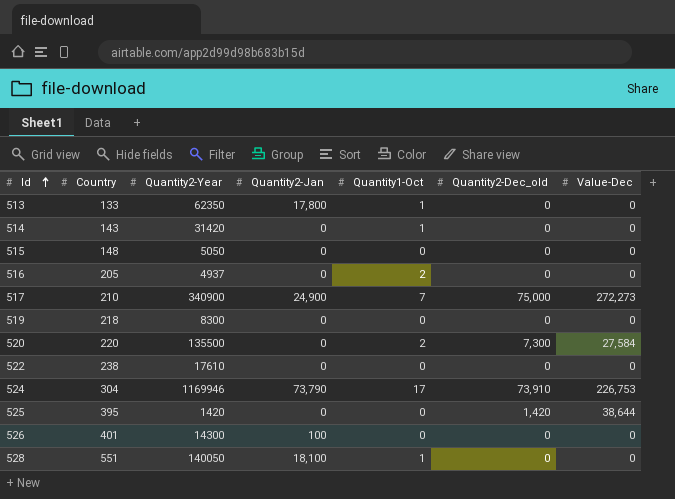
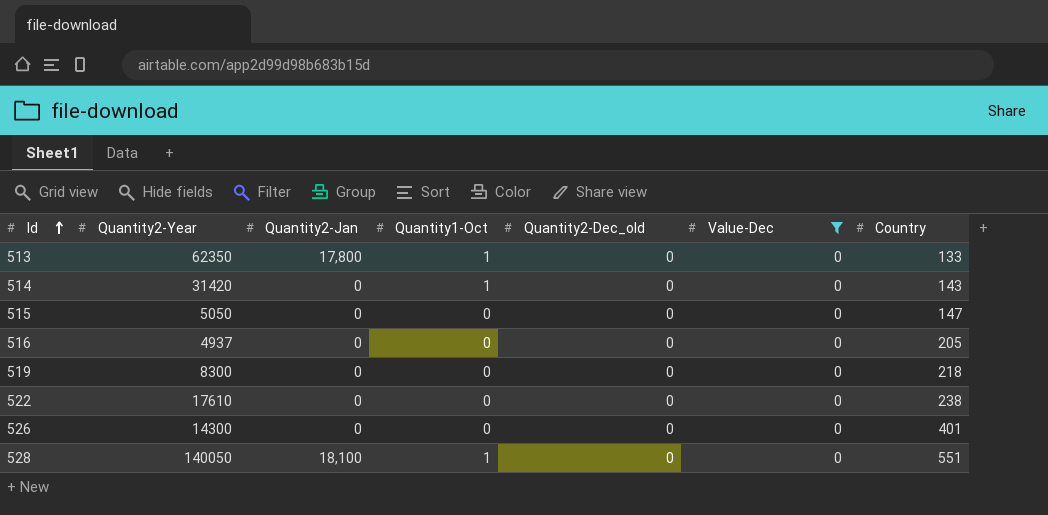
filter: none -> Value-Dec = 0
column Country | position: 2 -> 7
515 | Country: 148 -> 147
516 | Quantity1-Oct: 2 -> 0
526 | Quantity2-Jan: 100 -> 0

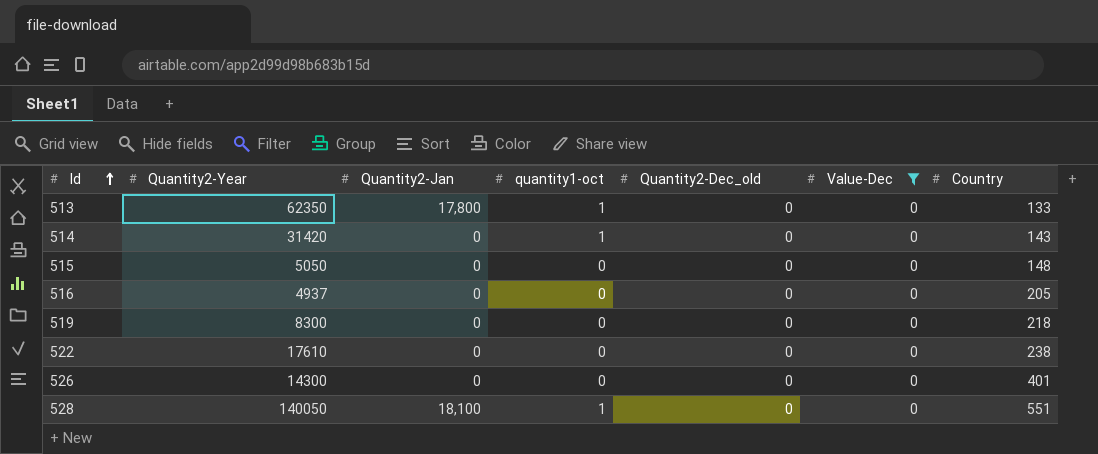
column name: Quantity1-Oct -> quantity1-oct
515 | Country: 147 -> 148

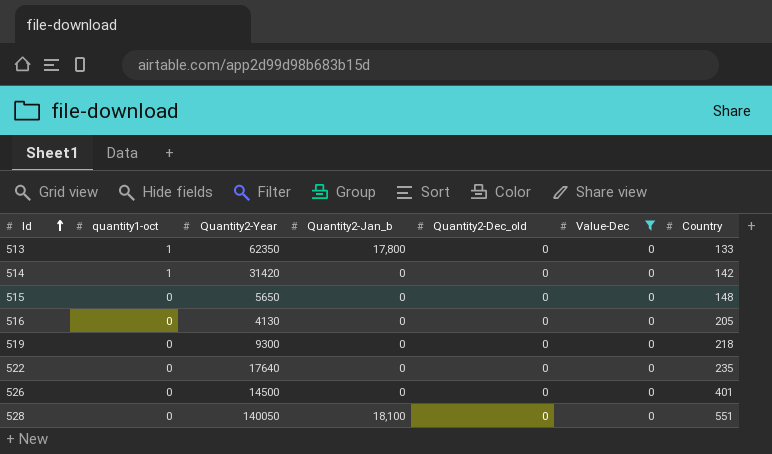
column quantity1-oct | position: 4 -> 2
column name: Quantity2-Jan -> Quantity2-Jan_b
514 | Country: 143 -> 142
515 | Quantity2-Year: 5050 -> 5650
516 | Quantity2-Year: 4937 -> 4130
519 | Quantity2-Year: 8300 -> 9300
522 | Quantity2-Year: 17610 -> 17640
522 | Country: 238 -> 235
526 | Quantity2-Year: 14300 -> 14500
528 | quantity1-oct: 1 -> 0

